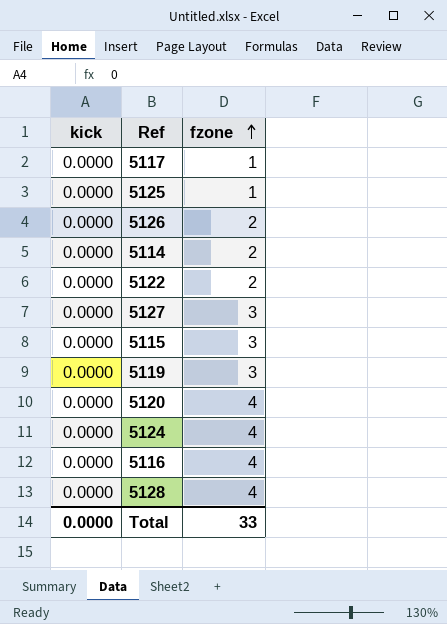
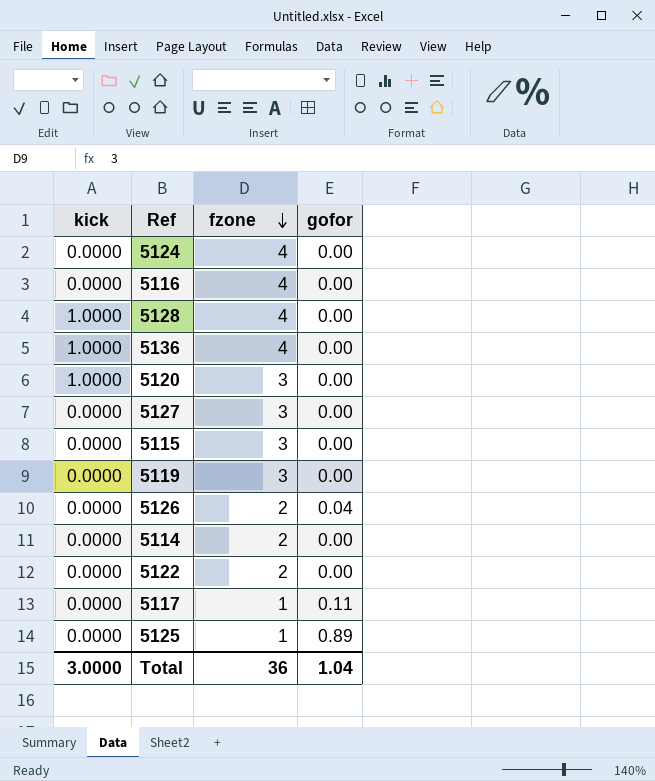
row order: fzone ascending -> fzone descending
column gofor | position: none -> 4
5128 | kick: 0.0000 -> 1.0000
row 5136: none -> 1.0000 | 4 | 0.00
5120 | kick: 0.0000 -> 1.0000
5120 | fzone: 4 -> 3
Total | kick: 0.0000 -> 3.0000
Total | fzone: 33 -> 36

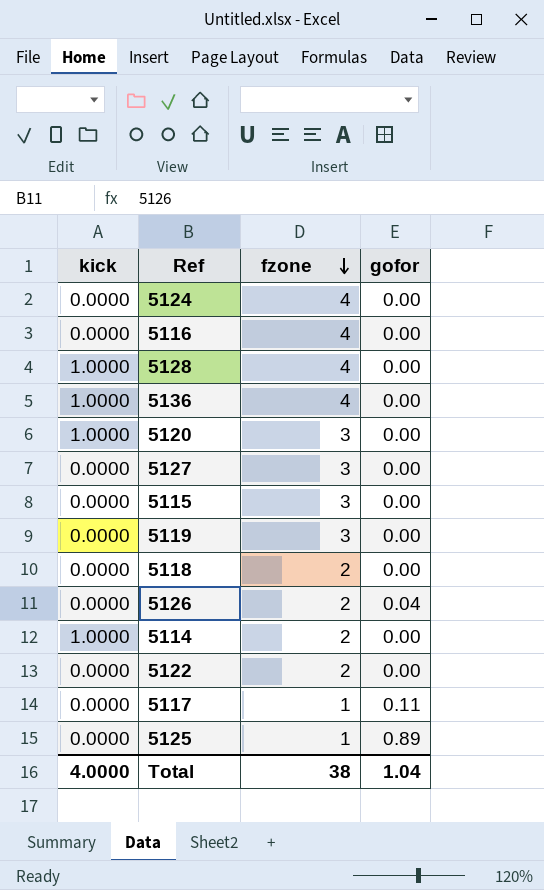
row 5118: none -> 0.0000 | 2 | 0.00
5114 | kick: 0.0000 -> 1.0000
Total | kick: 3.0000 -> 4.0000
Total | fzone: 36 -> 38

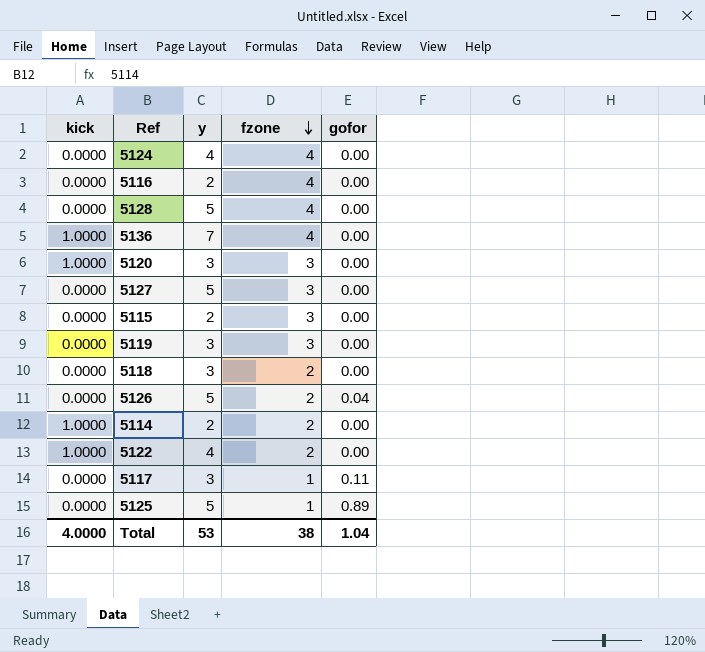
column y | position: none -> 3
5128 | kick: 1.0000 -> 0.0000
5122 | kick: 0.0000 -> 1.0000

